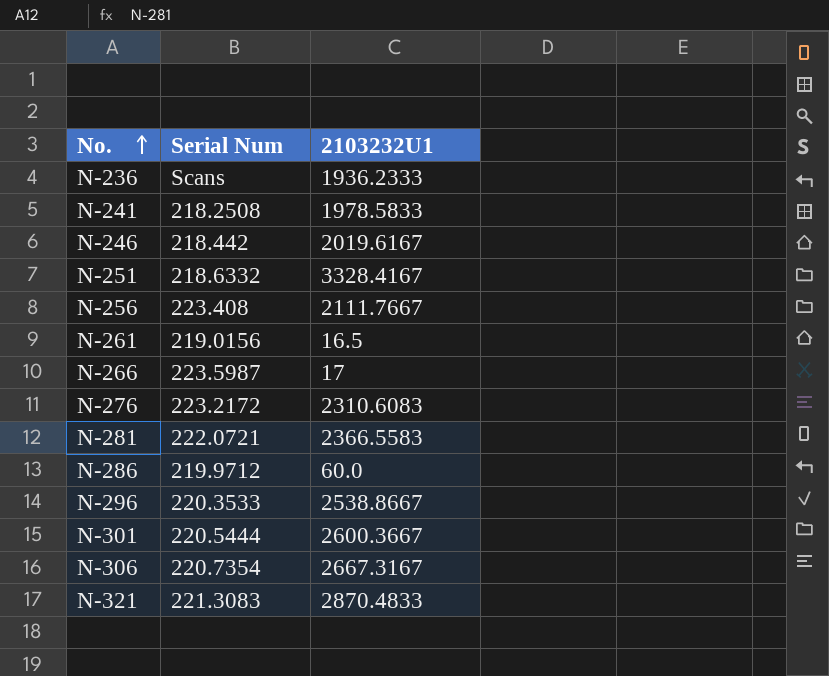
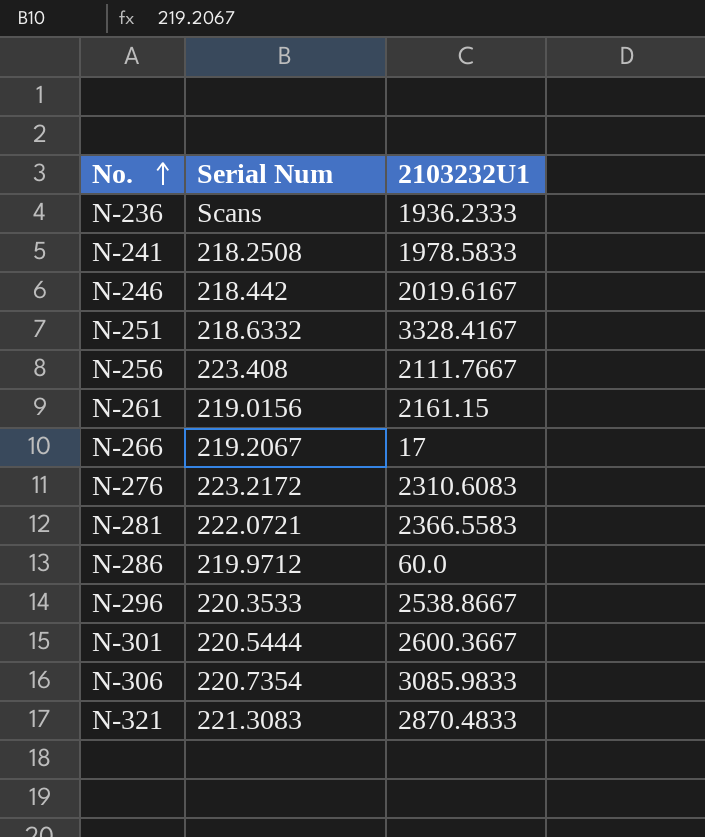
N-261 | 2103232U1: 16.5 -> 2161.15
N-266 | Serial Num: 223.5987 -> 219.2067
N-306 | 2103232U1: 2667.3167 -> 3085.9833

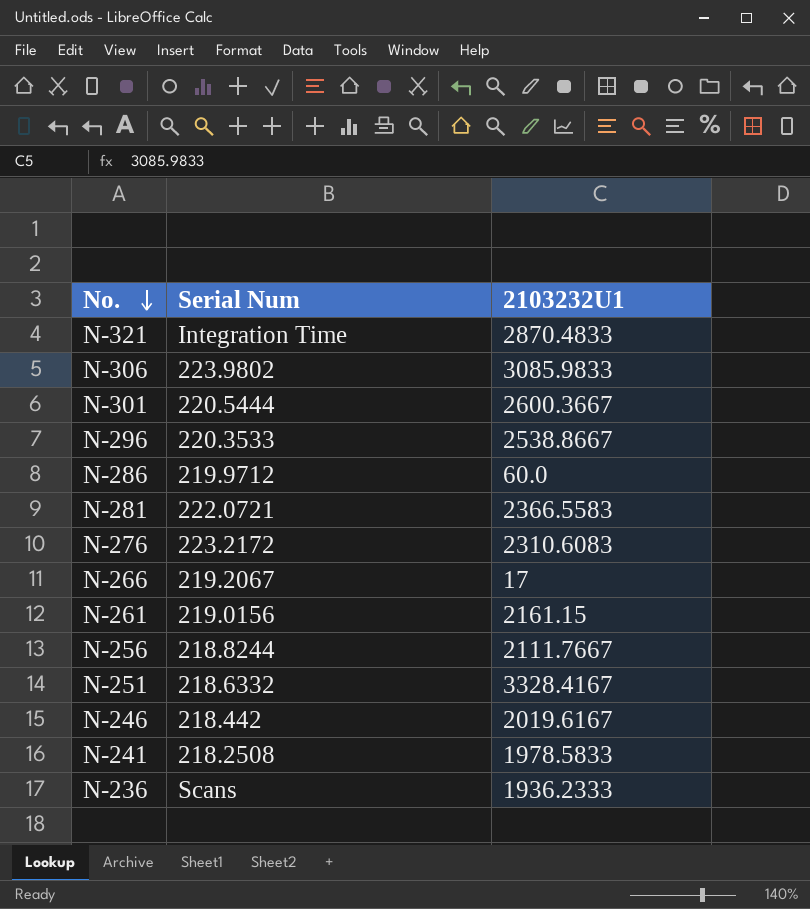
row order: No. ascending -> No. descending
N-321 | Serial Num: 221.3083 -> Integration Time
N-306 | Serial Num: 220.7354 -> 223.9802
N-256 | Serial Num: 223.408 -> 218.8244

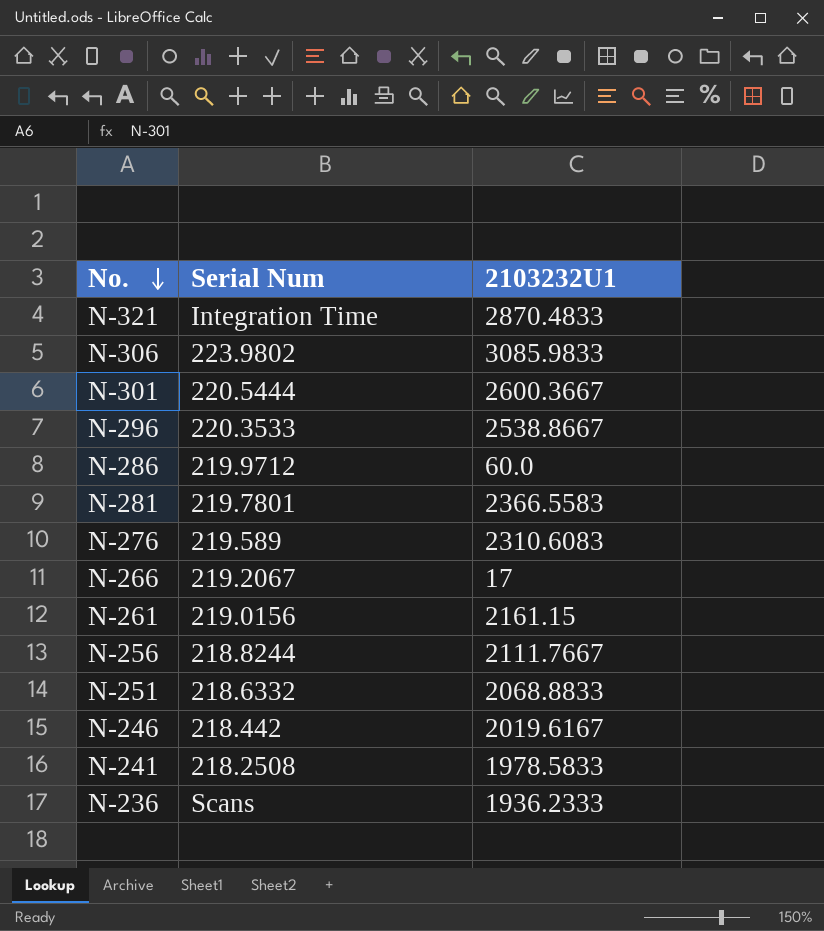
N-281 | Serial Num: 222.0721 -> 219.7801
N-276 | Serial Num: 223.2172 -> 219.589
N-251 | 2103232U1: 3328.4167 -> 2068.8833

